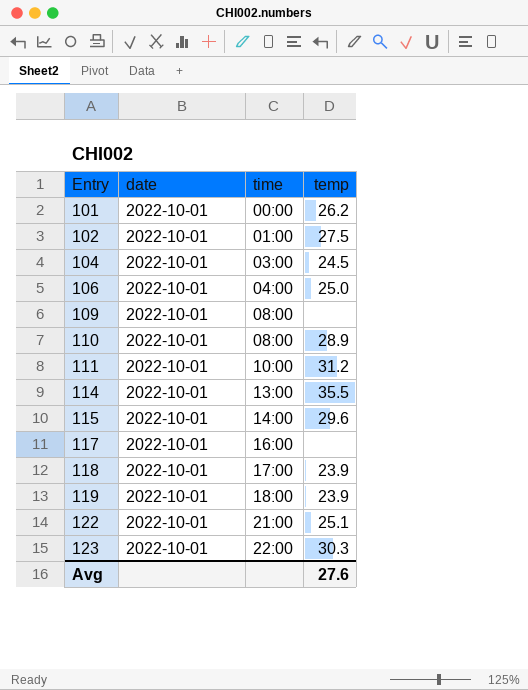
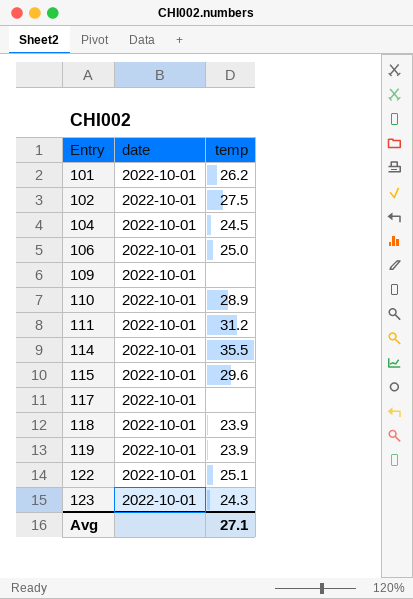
column time | position: 3 -> none
123 | temp: 30.3 -> 24.3
Avg | temp: 27.6 -> 27.1

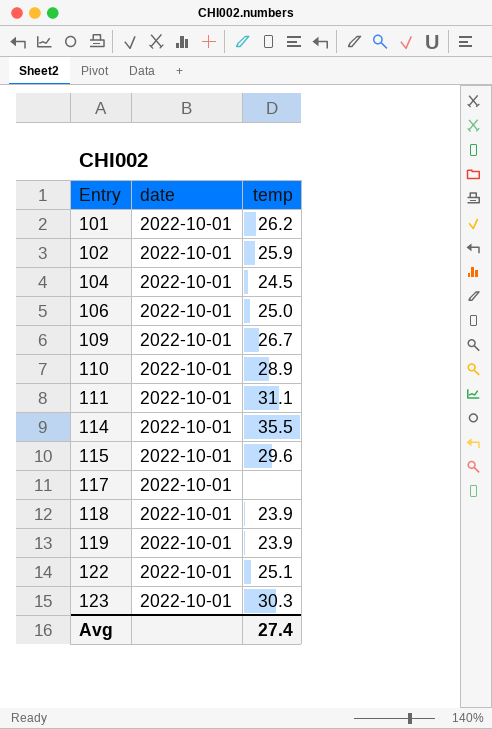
102 | temp: 27.5 -> 25.9
109 | temp: none -> 26.7
111 | temp: 31.2 -> 31.1
123 | temp: 24.3 -> 30.3
Avg | temp: 27.1 -> 27.4

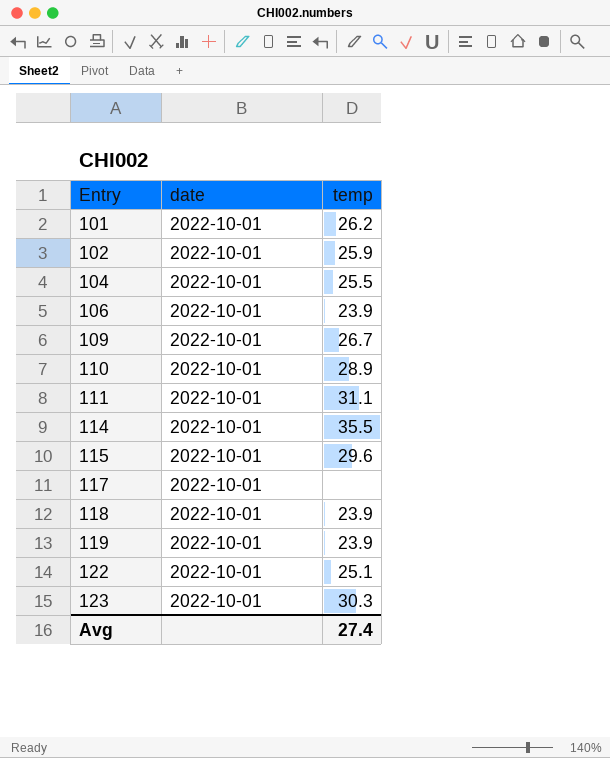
104 | temp: 24.5 -> 25.5
106 | temp: 25.0 -> 23.9

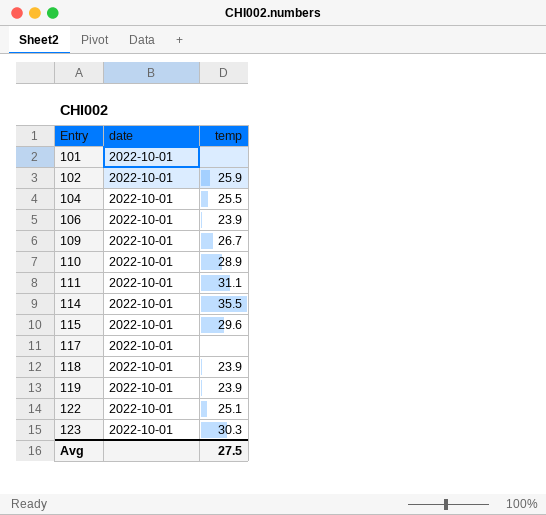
101 | temp: 26.2 -> none
Avg | temp: 27.4 -> 27.5

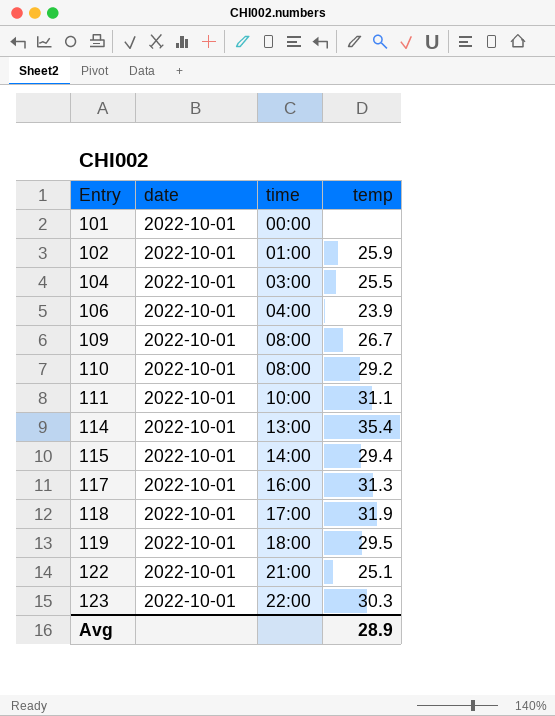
column time | position: none -> 3
110 | temp: 28.9 -> 29.2
114 | temp: 35.5 -> 35.4
115 | temp: 29.6 -> 29.4
117 | temp: none -> 31.3
118 | temp: 23.9 -> 31.9
119 | temp: 23.9 -> 29.5
Avg | temp: 27.5 -> 28.9

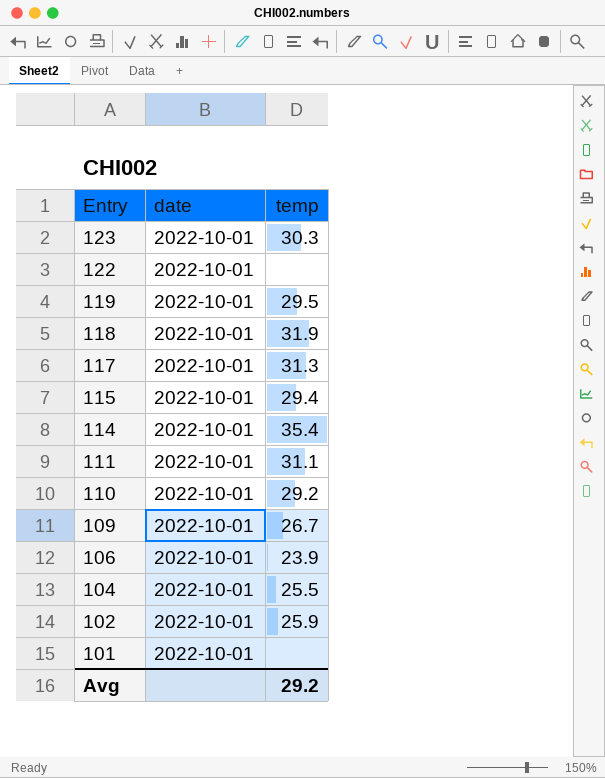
row order: Entry ascending -> Entry descending
column time | position: 3 -> none
122 | temp: 25.1 -> none
Avg | temp: 28.9 -> 29.2

